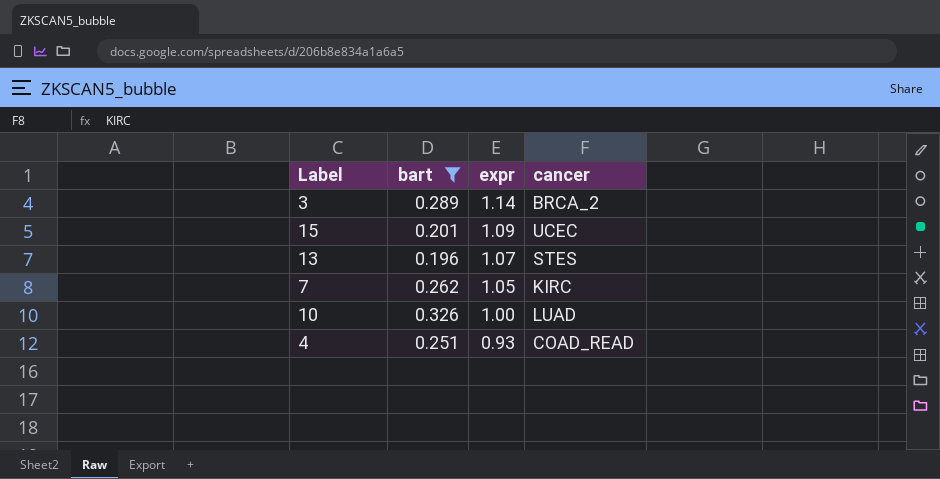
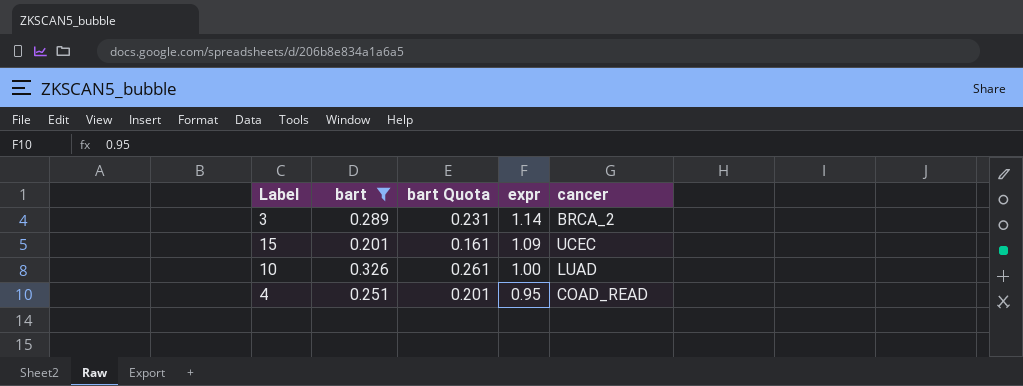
column bart Quota | formula: none -> [bart] * 0.8
row 13: 0.196 | 1.07 | STES -> none
row 7: 0.262 | 1.05 | KIRC -> none
4 | expr: 0.93 -> 0.95

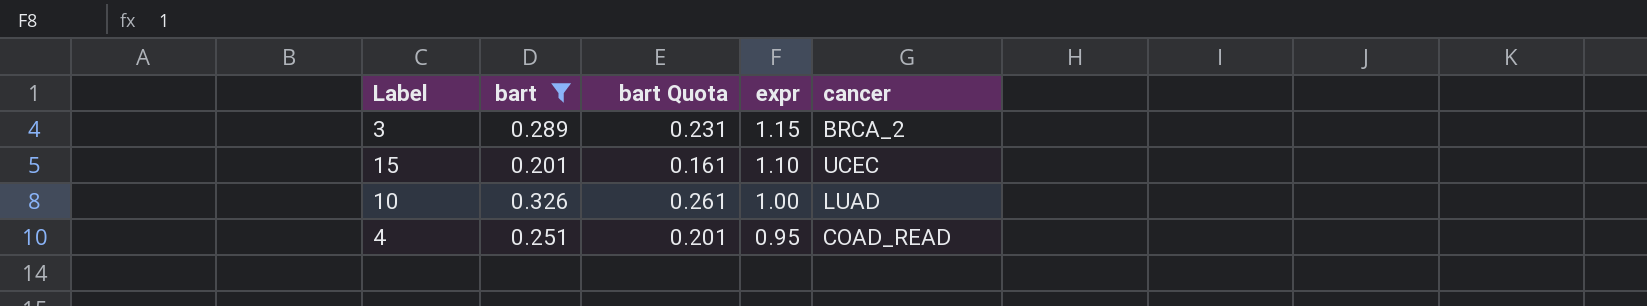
3 | expr: 1.14 -> 1.15
15 | expr: 1.09 -> 1.10

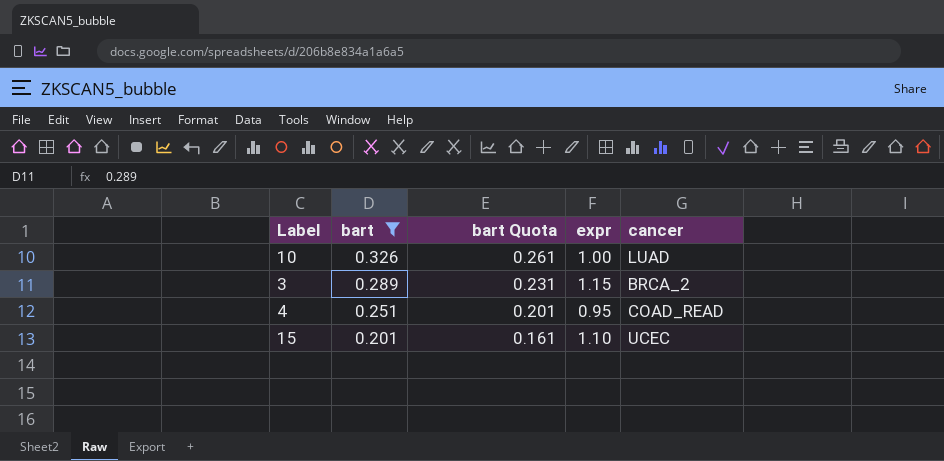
row order: expr descending -> bart descending

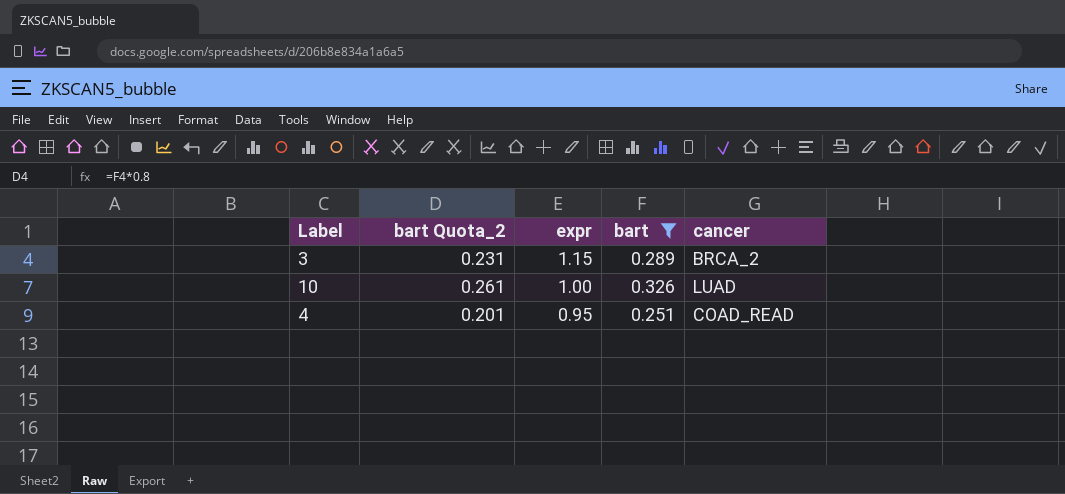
row order: bart descending -> expr descending
column name: bart Quota -> bart Quota_2
column bart | position: 2 -> 4
row 15: 0.201 | 0.161 | 1.10 | UCEC -> none

